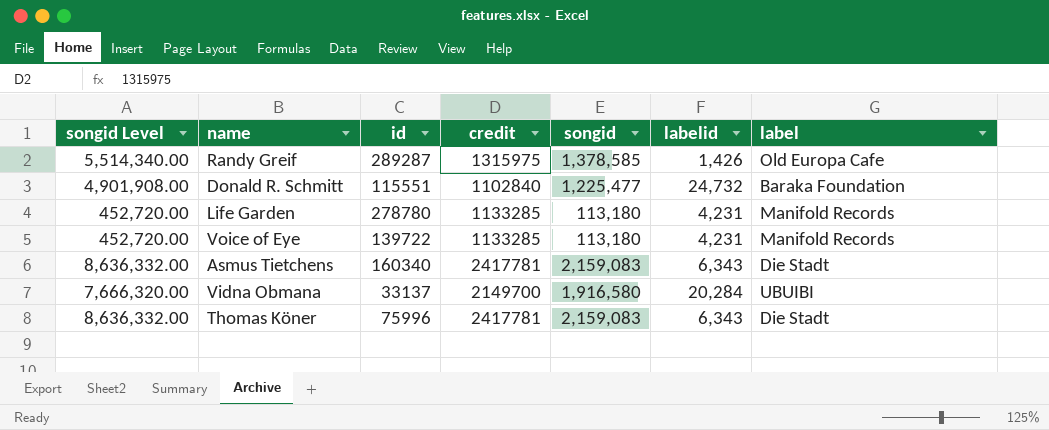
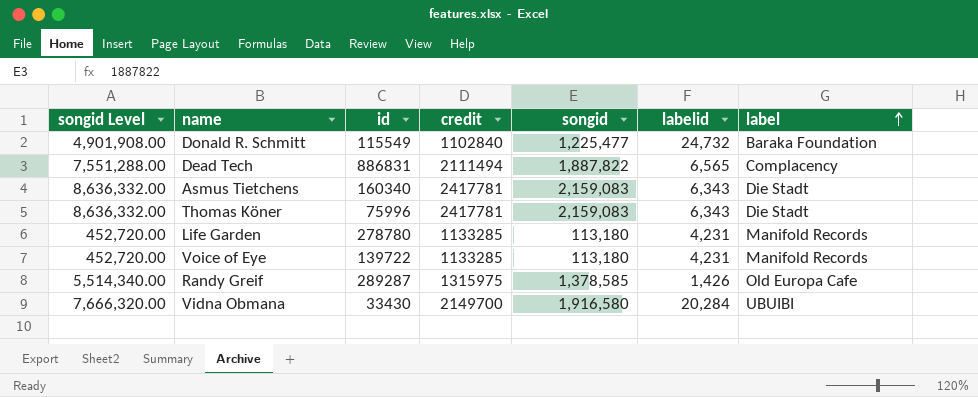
row order: none -> label ascending
Donald R. Schmitt | id: 115551 -> 115549
row Dead Tech: none -> 7,551,288.00 | 886831 | 2111494 | 1,887,822 | 6,565 | Complacency
Vidna Obmana | id: 33137 -> 33430

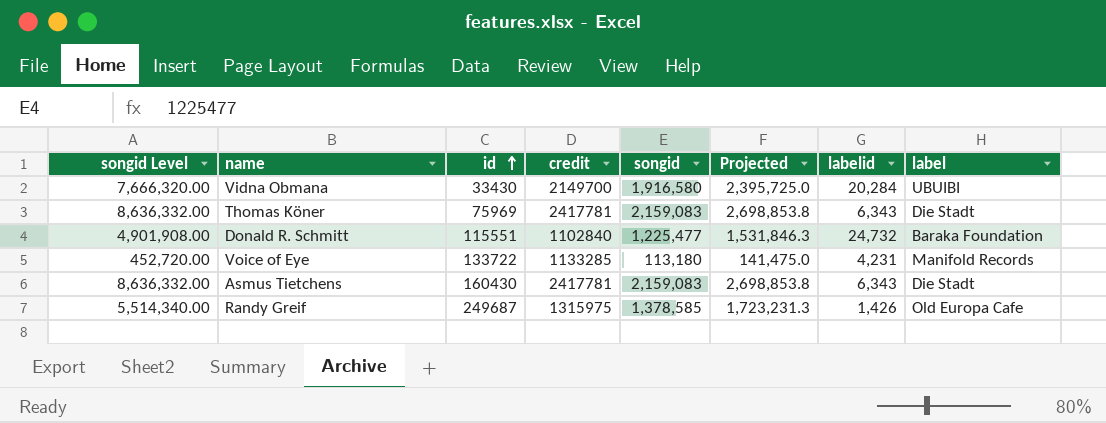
row order: label ascending -> id ascending
column Projected | formula: none -> [songid] * 1.25
row Dead Tech: 7,551,288.00 | 886831 | 2111494 | 1,887,822 | 6,565 | Complacency -> none
row Life Garden: 452,720.00 | 278780 | 1133285 | 113,180 | 4,231 | Manifold Records -> none
Thomas Köner | id: 75996 -> 75969
Donald R. Schmitt | id: 115549 -> 115551
Voice of Eye | id: 139722 -> 133722
Asmus Tietchens | id: 160340 -> 160430
Randy Greif | id: 289287 -> 249687

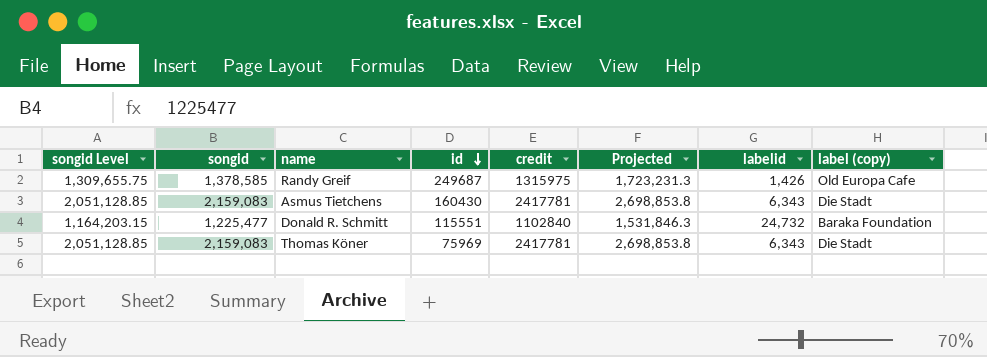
row order: id ascending -> id descending
column songid Level | formula: [songid] * 4 -> [songid] * 0.95
column songid | position: 5 -> 2
column name: label -> label (copy)
row Vidna Obmana: 7,666,320.00 | 33430 | 2149700 | 1,916,580 | 2,395,725.0 | 20,284 | UBUIBI -> none
row Voice of Eye: 452,720.00 | 133722 | 1133285 | 113,180 | 141,475.0 | 4,231 | Manifold Records -> none

